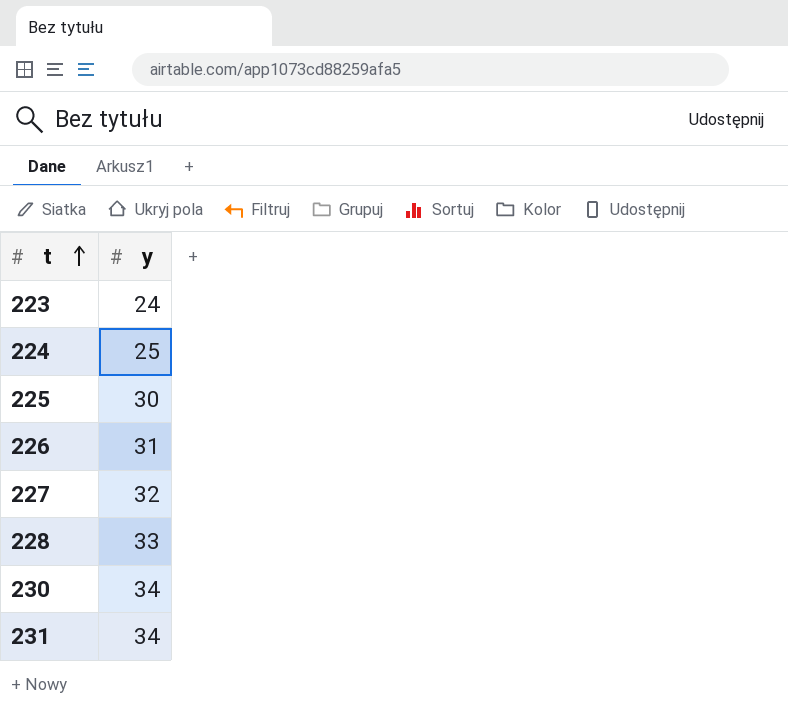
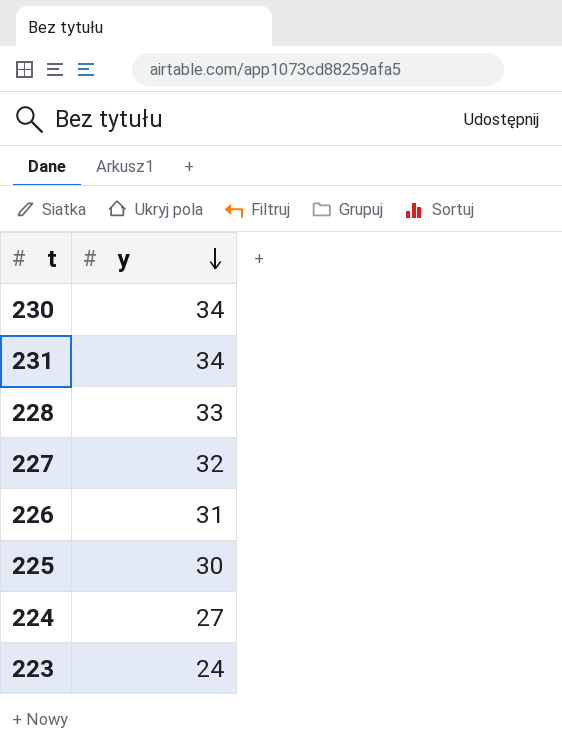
row order: t ascending -> y descending
224 | y: 25 -> 27

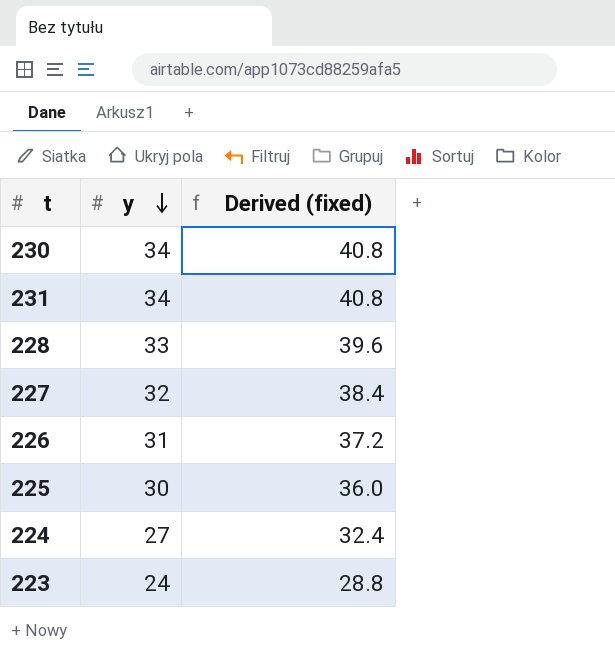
column Derived (fixed) | formula: none -> [y] * 1.2

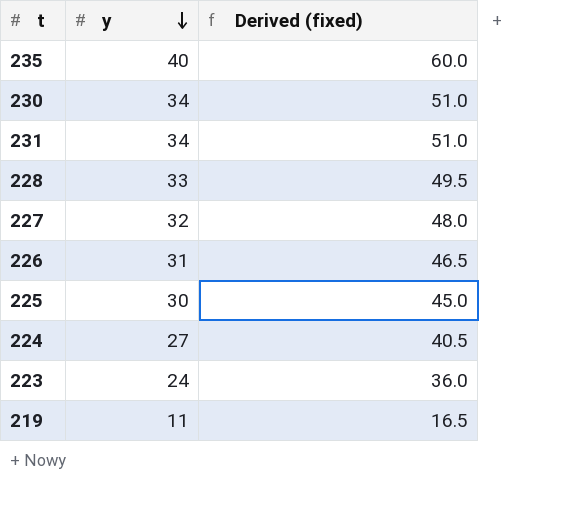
column Derived (fixed) | formula: [y] * 1.2 -> [y] * 1.5
row 235: none -> 40 | 60.0
row 219: none -> 11 | 16.5

